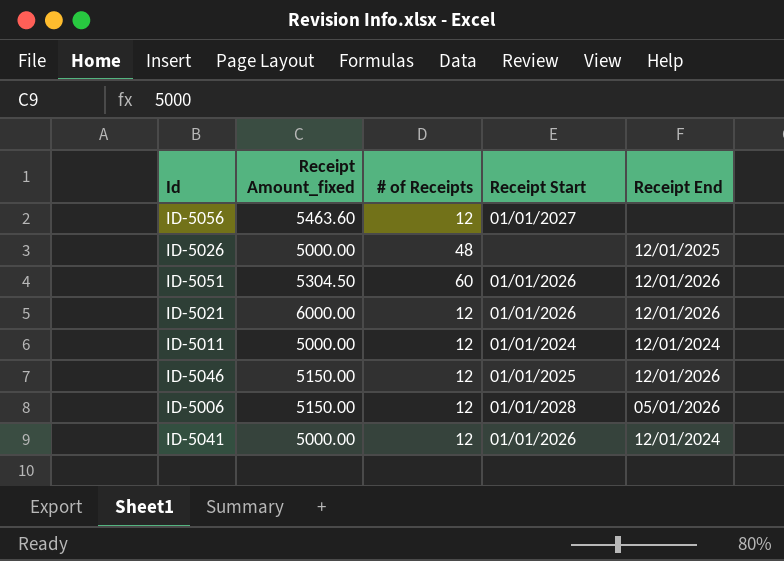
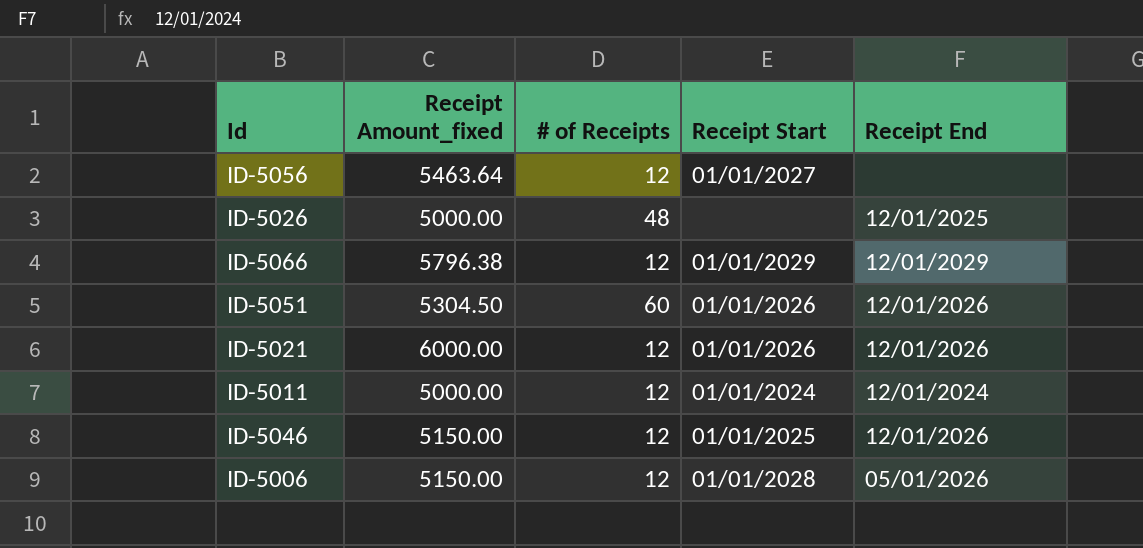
row ID-5041: 5000.00 | 12 | 01/01/2026 | 12/01/2024 -> none
ID-5056 | Receipt Amount_fixed: 5463.60 -> 5463.64
row ID-5066: none -> 5796.38 | 12 | 01/01/2029 | 12/01/2029

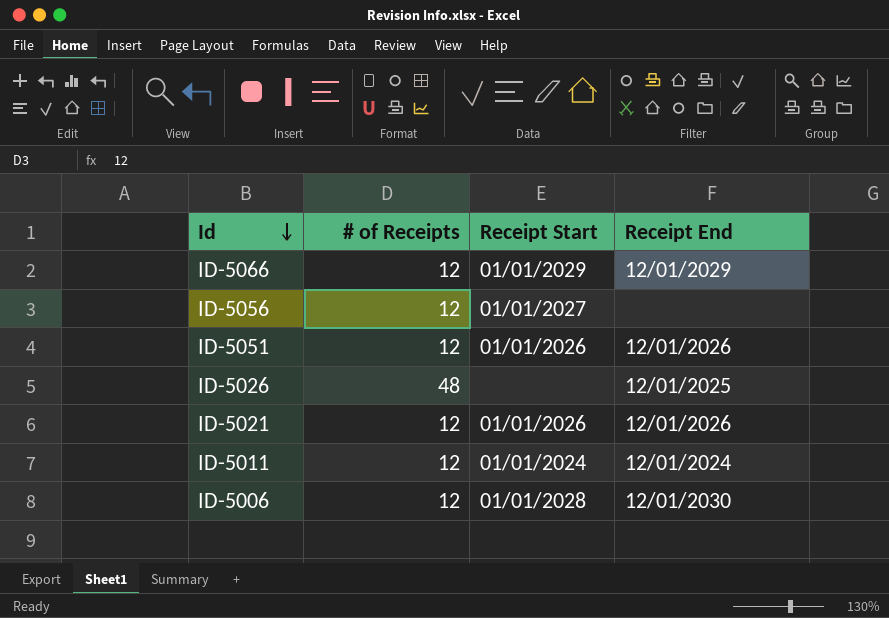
row order: none -> Id descending
column Receipt Amount_fixed | position: 2 -> none
row ID-5046: 5150.00 | 12 | 01/01/2025 | 12/01/2026 -> none
ID-5051 | # of Receipts: 60 -> 12
ID-5006 | Receipt End: 05/01/2026 -> 12/01/2030

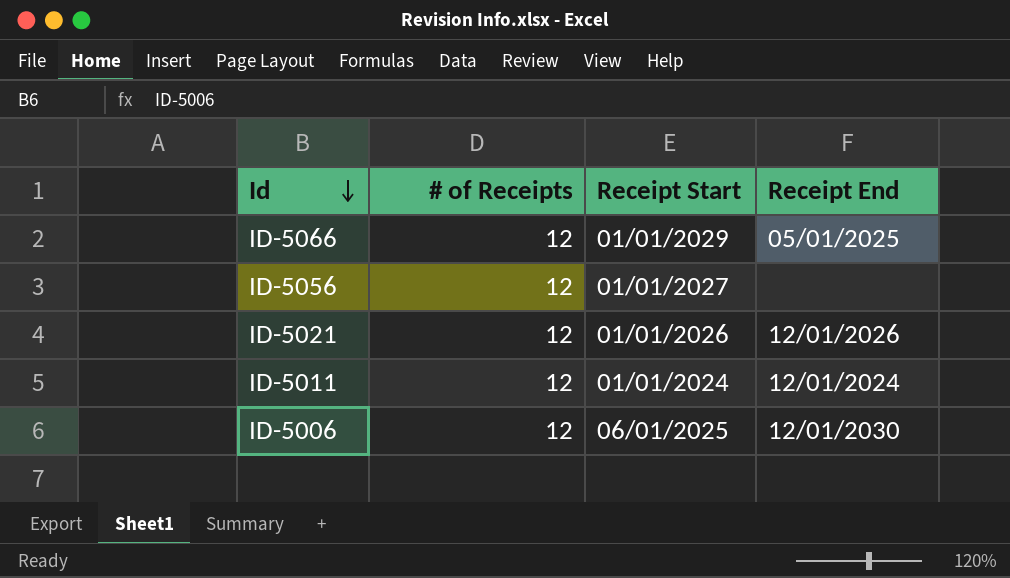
row ID-5051: 12 | 01/01/2026 | 12/01/2026 -> none
row ID-5026: 48 | none | 12/01/2025 -> none
ID-5066 | Receipt End: 12/01/2029 -> 05/01/2025
ID-5006 | Receipt Start: 01/01/2028 -> 06/01/2025

